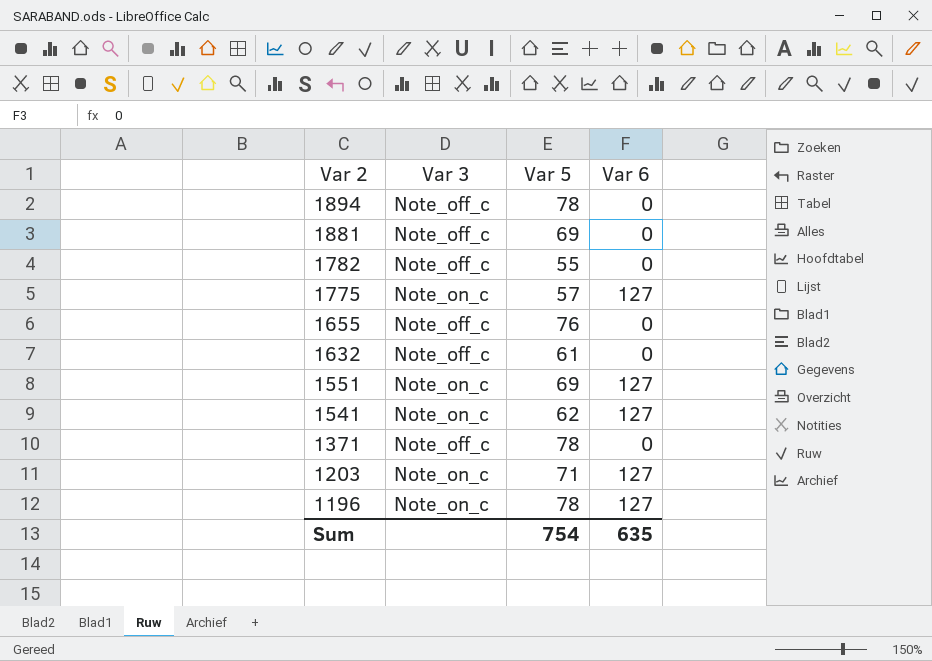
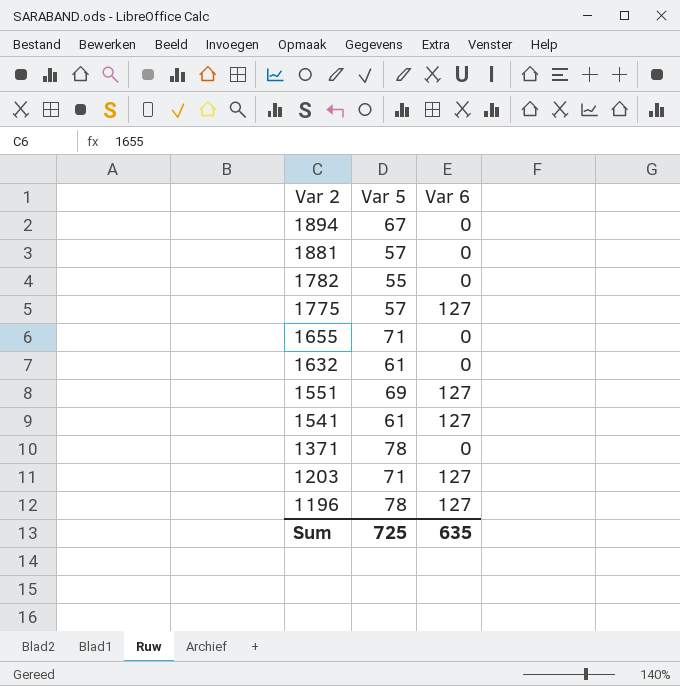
column Var 3 | position: 2 -> none
1894 | Var 5: 78 -> 67
1881 | Var 5: 69 -> 57
1655 | Var 5: 76 -> 71
1541 | Var 5: 62 -> 61
Sum | Var 5: 754 -> 725

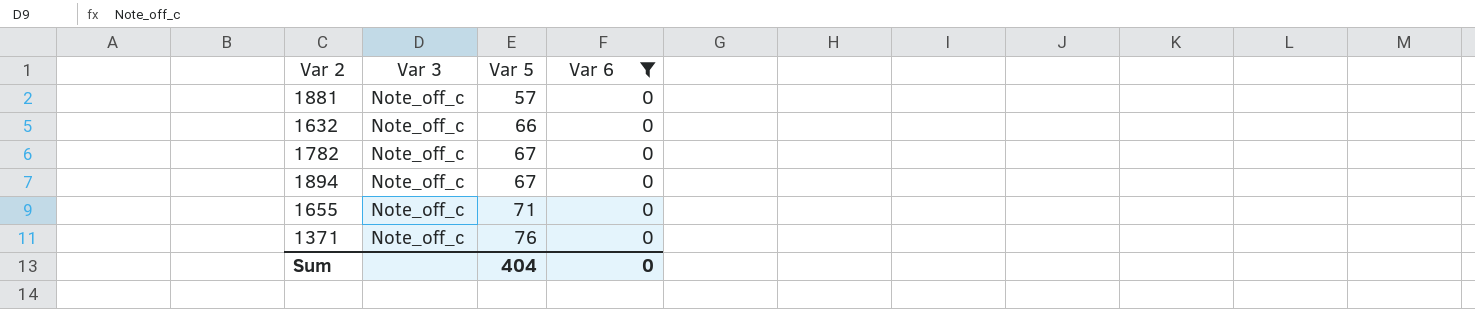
filter: none -> Var 6 = 0
row order: Var 2 descending -> Var 5 ascending
column Var 3 | position: none -> 2
1632 | Var 5: 61 -> 66
1782 | Var 5: 55 -> 67
1371 | Var 5: 78 -> 76
Sum | Var 5: 725 -> 404
Sum | Var 6: 635 -> 0

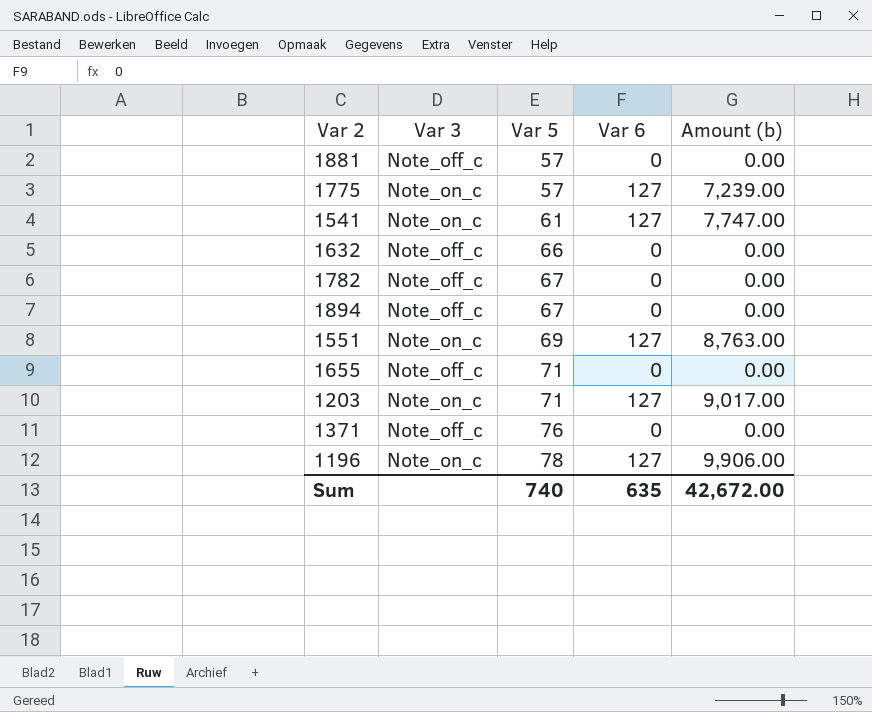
filter: Var 6 = 0 -> none
column Amount (b) | formula: none -> [Var 5] * [Var 6]
Sum | Var 5: 404 -> 740
Sum | Var 6: 0 -> 635

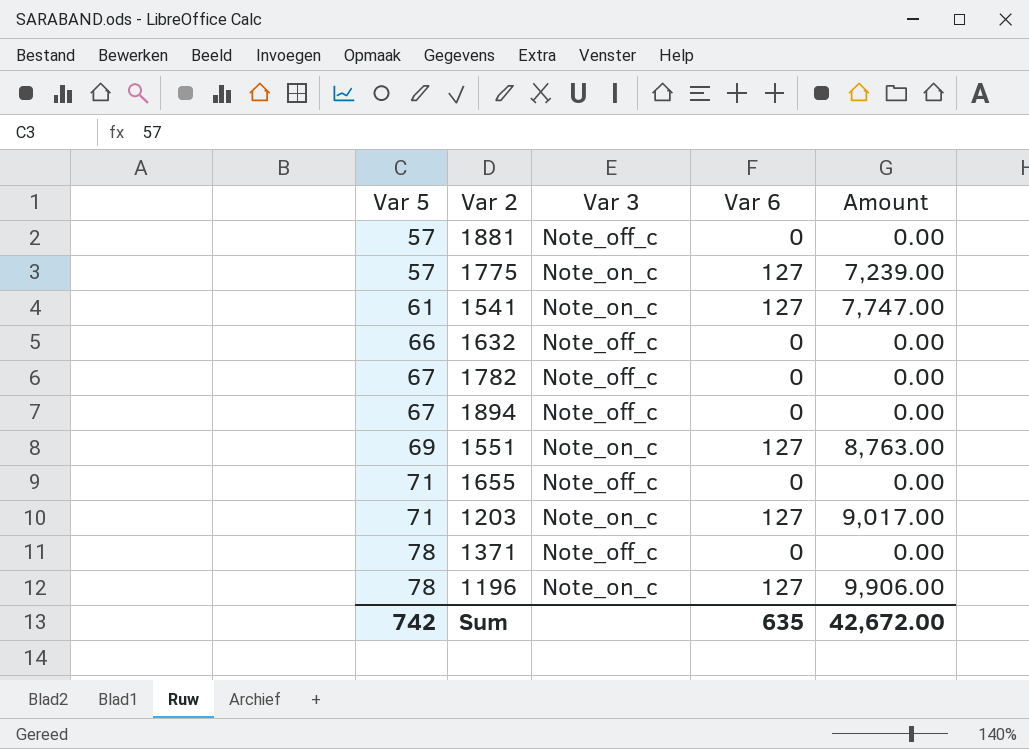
column Var 5 | position: 3 -> 1
column name: Amount (b) -> Amount
1371 | Var 5: 76 -> 78
Sum | Var 5: 740 -> 742

